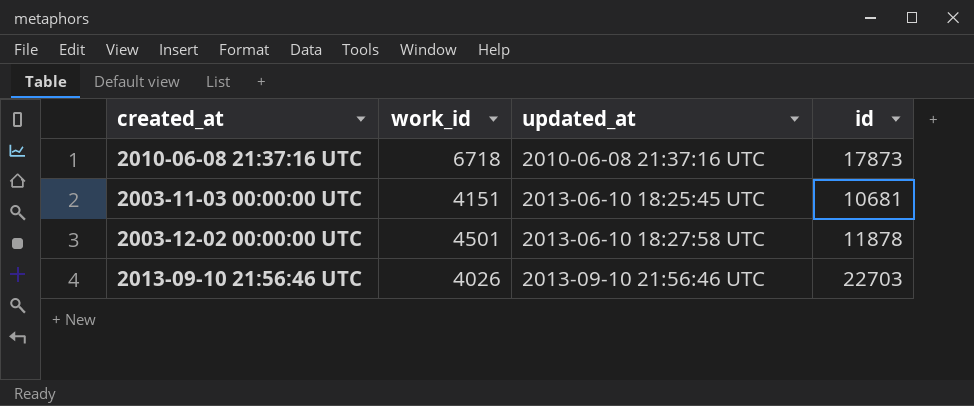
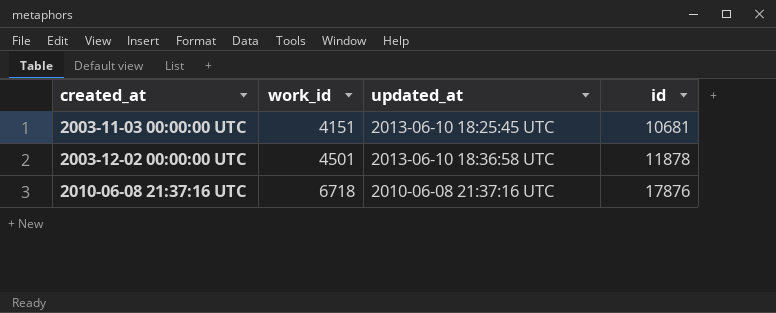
row order: updated_at ascending -> created_at ascending
row 2013-09-10 21:56:46 UTC: 4026 | 2013-09-10 21:56:46 UTC | 22703 -> none
2003-12-02 00:00:00 UTC | updated_at: 2013-06-10 18:27:58 UTC -> 2013-06-10 18:36:58 UTC
2010-06-08 21:37:16 UTC | id: 17873 -> 17876

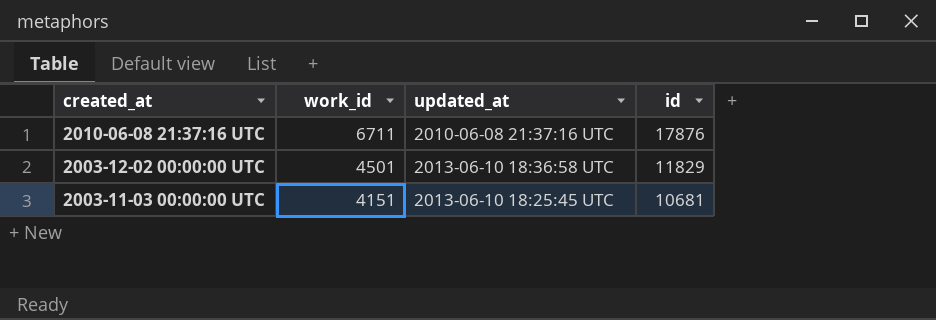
row order: created_at ascending -> created_at descending
2010-06-08 21:37:16 UTC | work_id: 6718 -> 6711
2003-12-02 00:00:00 UTC | id: 11878 -> 11829

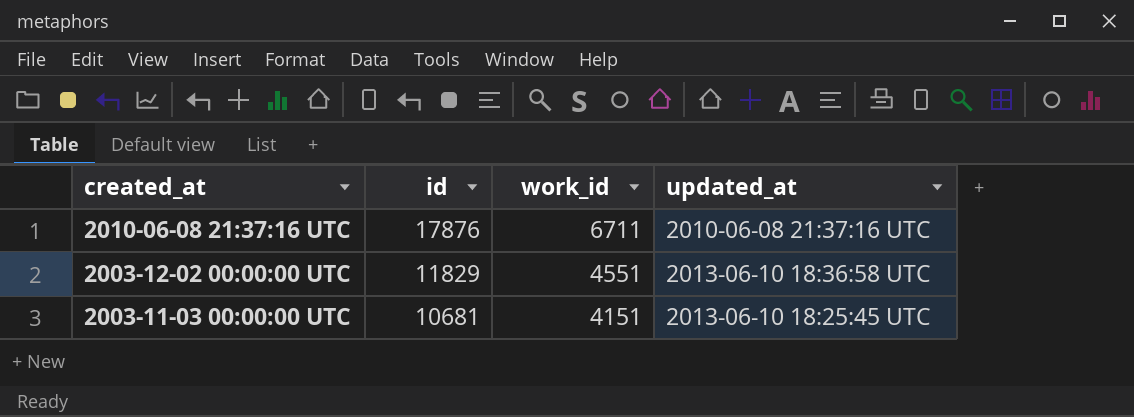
column id | position: 4 -> 2
2003-12-02 00:00:00 UTC | work_id: 4501 -> 4551

